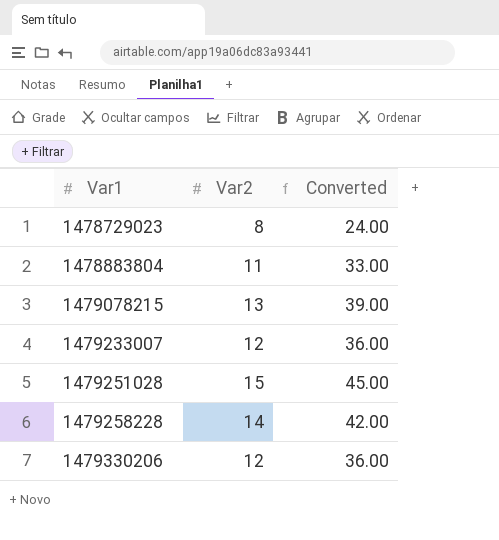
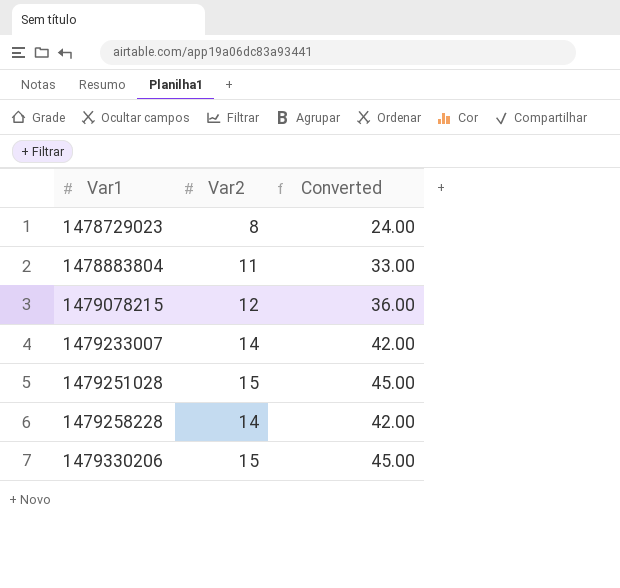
1479078215 | Var2: 13 -> 12
1479078215 | Converted: 39.00 -> 36.00
1479233007 | Var2: 12 -> 14
1479233007 | Converted: 36.00 -> 42.00
1479330206 | Var2: 12 -> 15
1479330206 | Converted: 36.00 -> 45.00

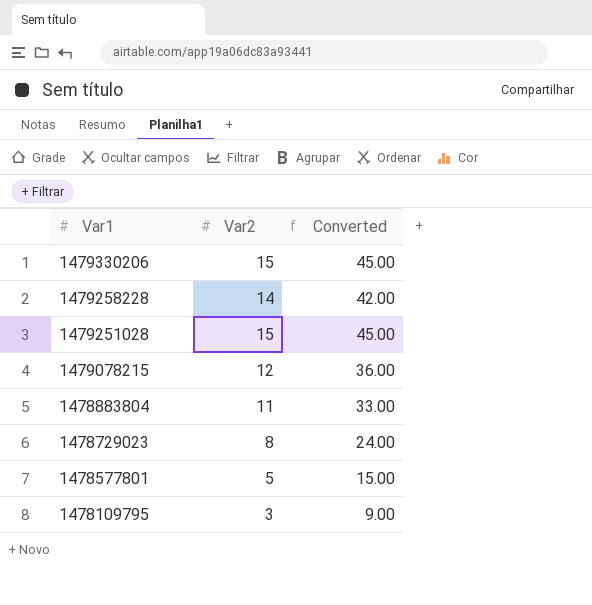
row order: Var1 ascending -> Var1 descending
row 1479233007: 14 | 42.00 -> none
row 1478577801: none -> 5 | 15.00
row 1478109795: none -> 3 | 9.00

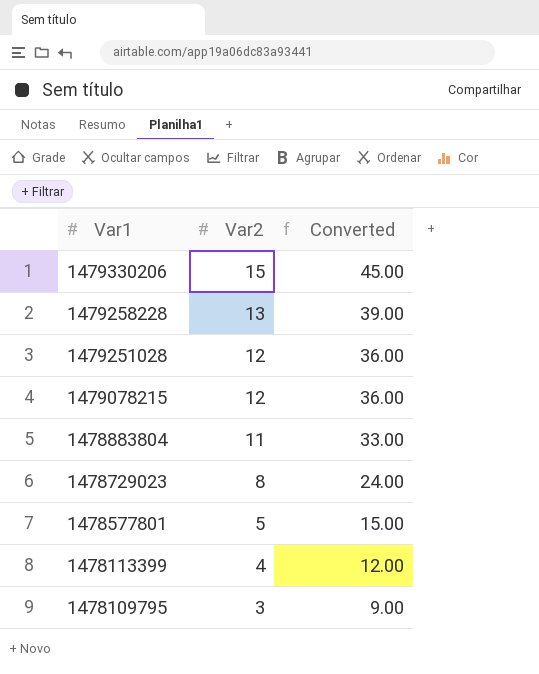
1479258228 | Var2: 14 -> 13
1479258228 | Converted: 42.00 -> 39.00
1479251028 | Var2: 15 -> 12
1479251028 | Converted: 45.00 -> 36.00
row 1478113399: none -> 4 | 12.00

